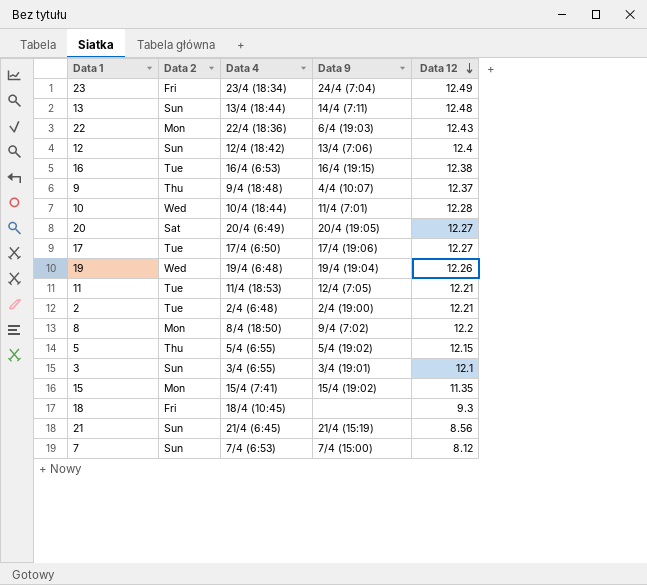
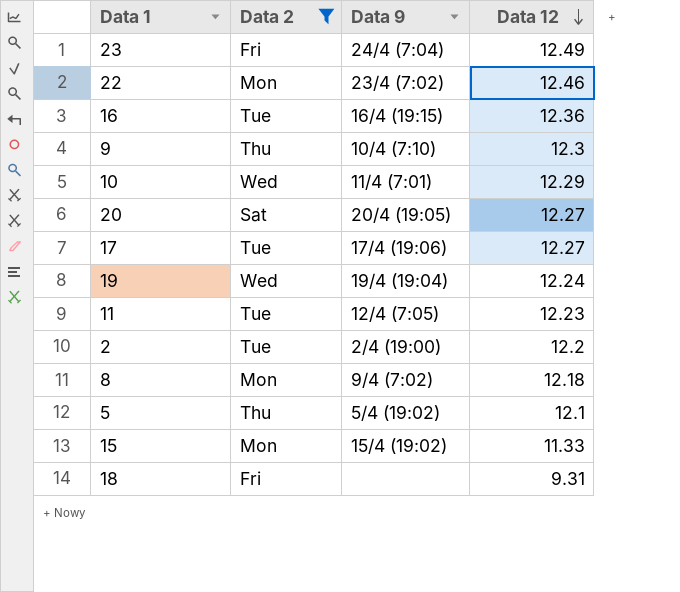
filter: none -> Data 2 != Sun
column Data 4 | position: 3 -> none
22 | Data 9: 6/4 (19:03) -> 23/4 (7:02)
22 | Data 12: 12.43 -> 12.46
16 | Data 12: 12.38 -> 12.36
9 | Data 9: 4/4 (10:07) -> 10/4 (7:10)
9 | Data 12: 12.37 -> 12.3
10 | Data 12: 12.28 -> 12.29
19 | Data 12: 12.26 -> 12.24
11 | Data 12: 12.21 -> 12.23
2 | Data 12: 12.21 -> 12.2
8 | Data 12: 12.2 -> 12.18
5 | Data 12: 12.15 -> 12.1
15 | Data 12: 11.35 -> 11.33
18 | Data 12: 9.3 -> 9.31

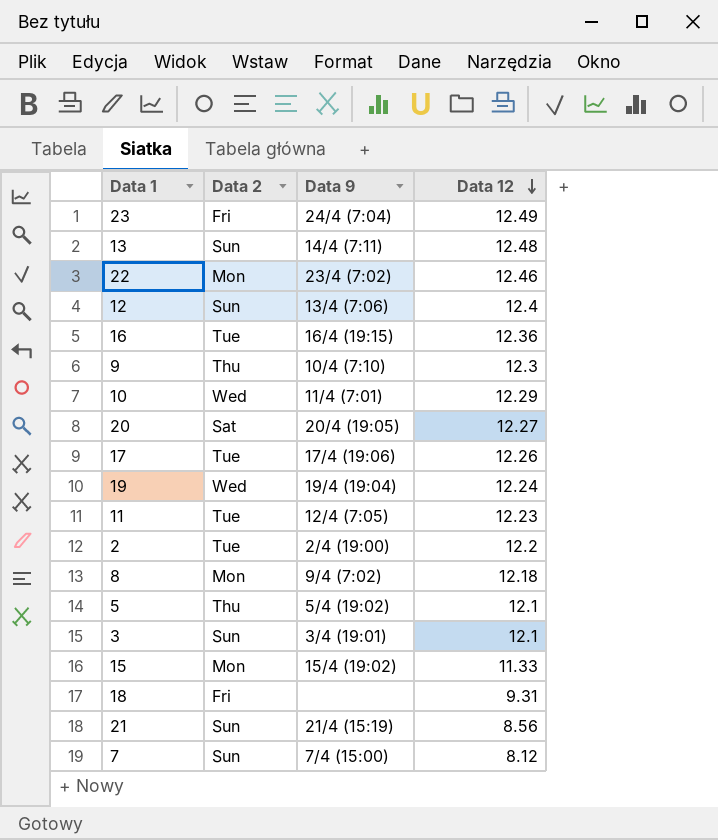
filter: Data 2 != Sun -> none
17 | Data 12: 12.27 -> 12.26

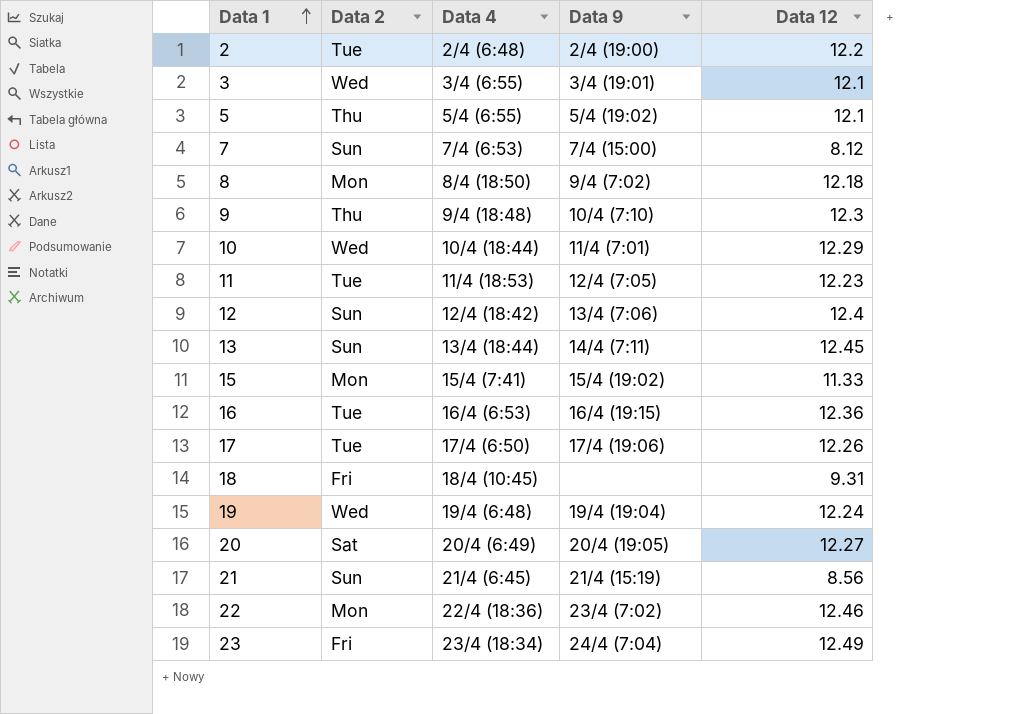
row order: Data 12 descending -> Data 1 ascending
column Data 4 | position: none -> 3
3 | Data 2: Sun -> Wed
13 | Data 12: 12.48 -> 12.45

